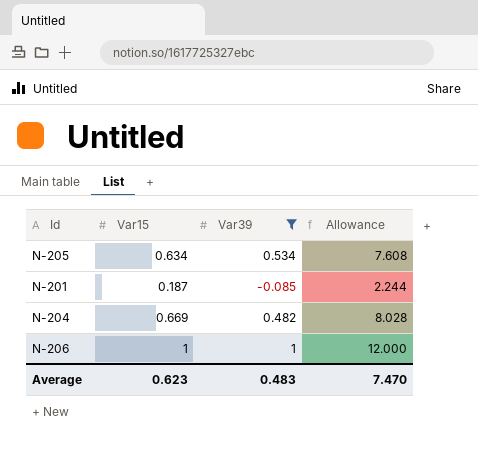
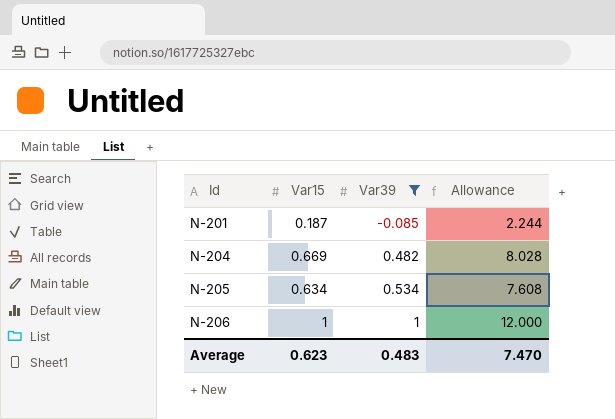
row order: none -> Id ascending

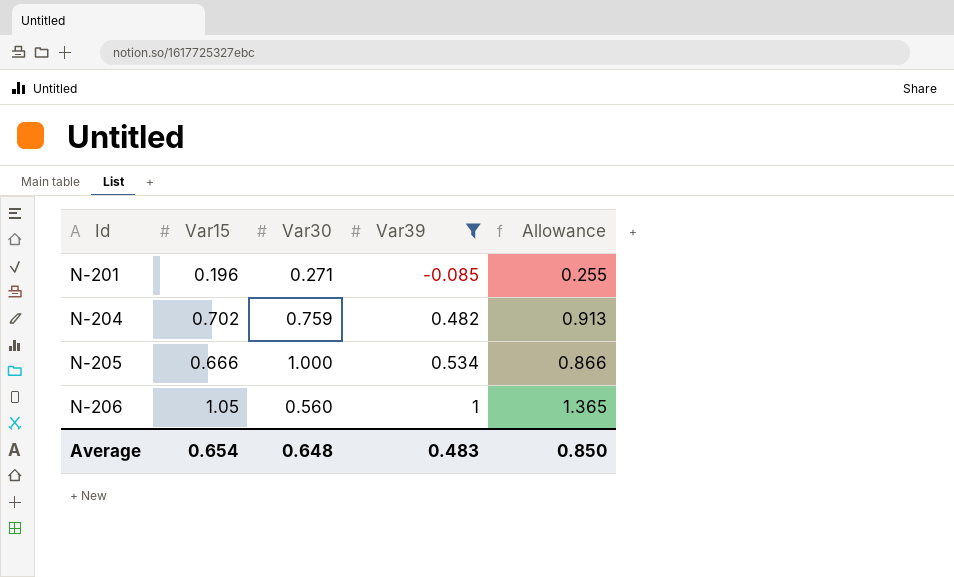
column Var30 | position: none -> 3
column Allowance | formula: [Var15] * 12 -> [Var15] * 1.3
N-201 | Var15: 0.187 -> 0.196
N-204 | Var15: 0.669 -> 0.702
N-205 | Var15: 0.634 -> 0.666
N-206 | Var15: 1 -> 1.05
Average | Var15: 0.623 -> 0.654
Average | Allowance: 7.470 -> 0.850

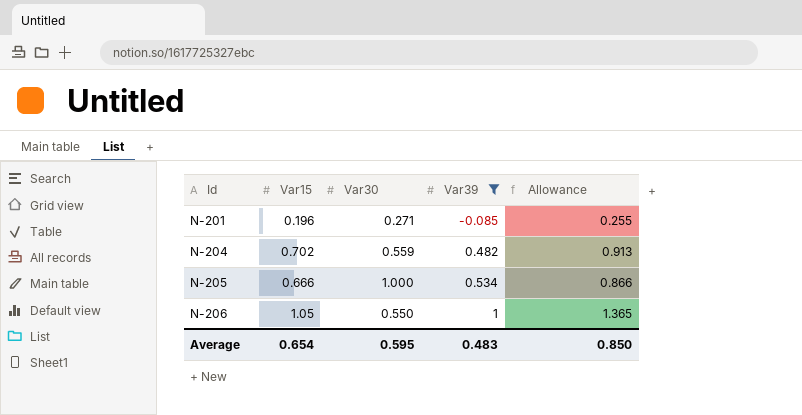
N-204 | Var30: 0.759 -> 0.559
N-206 | Var30: 0.560 -> 0.550
Average | Var30: 0.648 -> 0.595

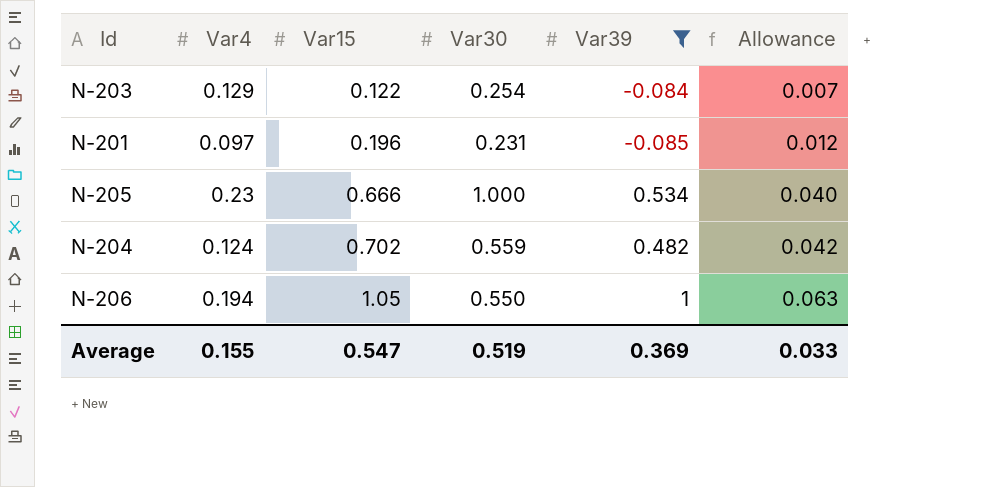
row order: Id ascending -> Var15 ascending
column Var4 | position: none -> 2
column Allowance | formula: [Var15] * 1.3 -> [Var15] * 0.06
row N-203: none -> 0.129 | 0.122 | 0.254 | -0.084 | 0.007
N-201 | Var30: 0.271 -> 0.231
Average | Var15: 0.654 -> 0.547
Average | Var30: 0.595 -> 0.519
Average | Var39: 0.483 -> 0.369
Average | Allowance: 0.850 -> 0.033

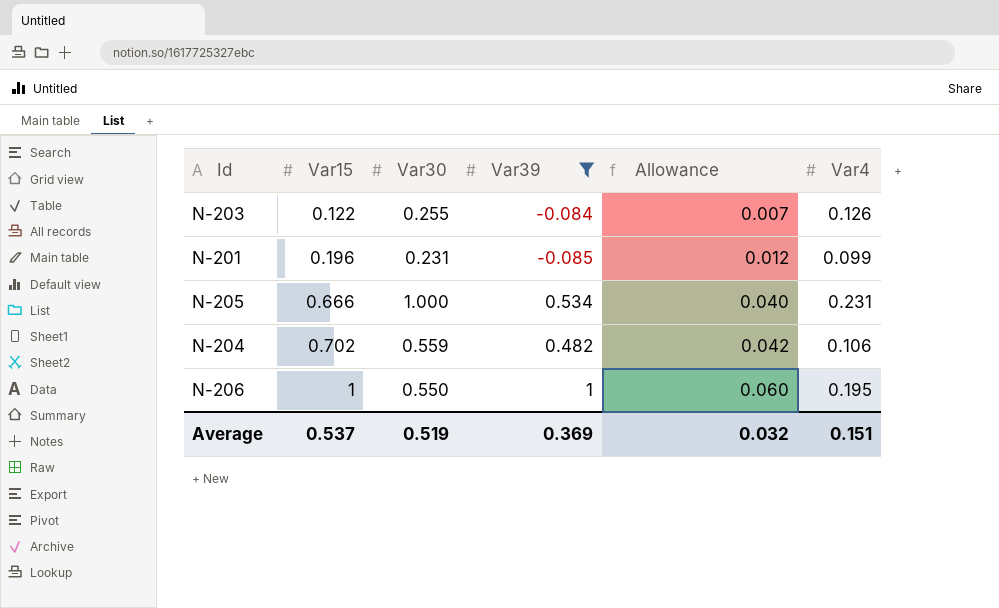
column Var4 | position: 2 -> 6
N-203 | Var30: 0.254 -> 0.255
N-203 | Var4: 0.129 -> 0.126
N-201 | Var4: 0.097 -> 0.099
N-205 | Var4: 0.23 -> 0.231
N-204 | Var4: 0.124 -> 0.106
N-206 | Var15: 1.05 -> 1
N-206 | Allowance: 0.063 -> 0.060
N-206 | Var4: 0.194 -> 0.195
Average | Var15: 0.547 -> 0.537
Average | Allowance: 0.033 -> 0.032
Average | Var4: 0.155 -> 0.151

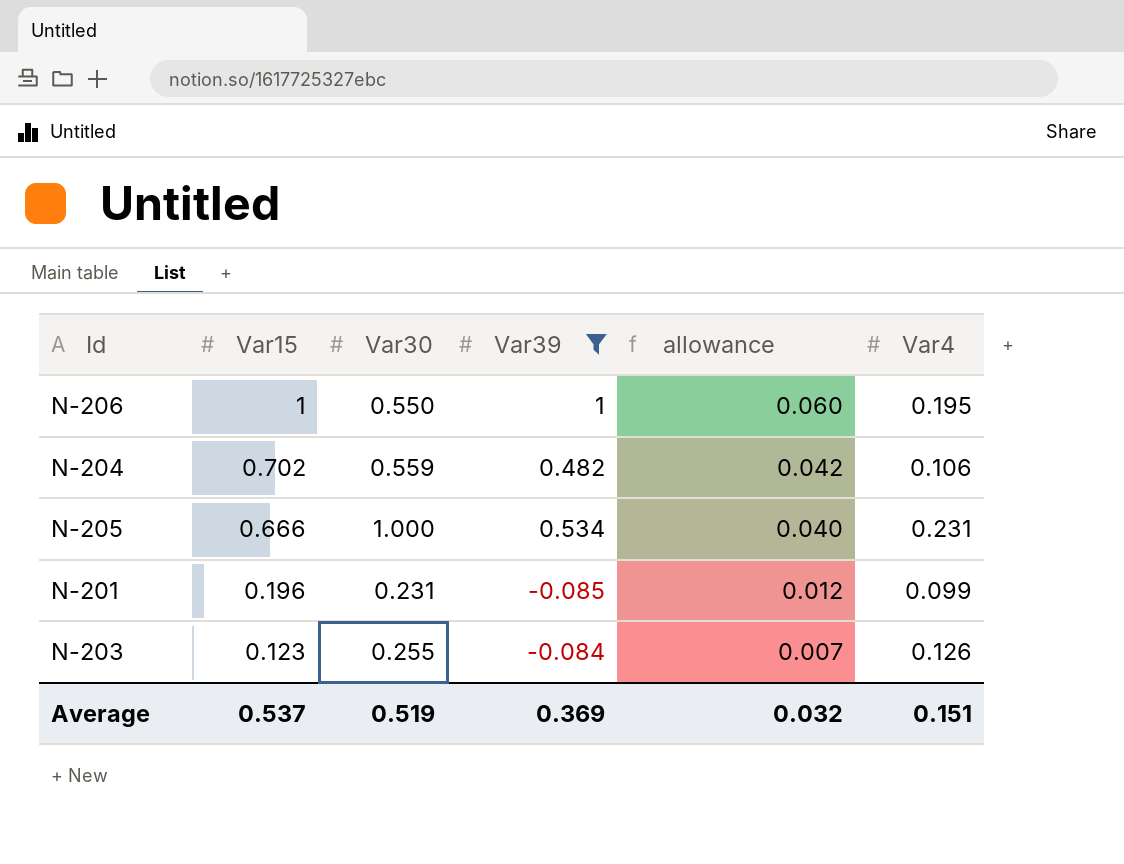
row order: Var15 ascending -> Var15 descending
column name: Allowance -> allowance
N-203 | Var15: 0.122 -> 0.123

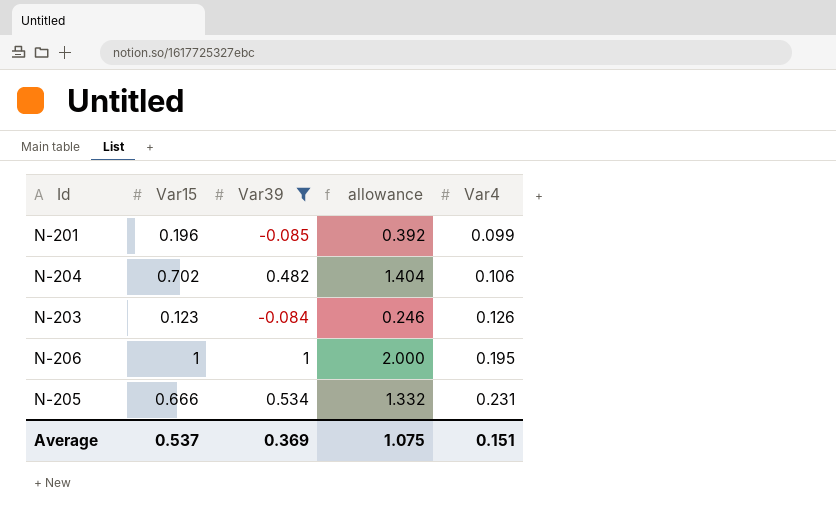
row order: Var15 descending -> Var4 ascending
column Var30 | position: 3 -> none
column allowance | formula: [Var15] * 0.06 -> [Var15] * 2
Average | allowance: 0.032 -> 1.075

